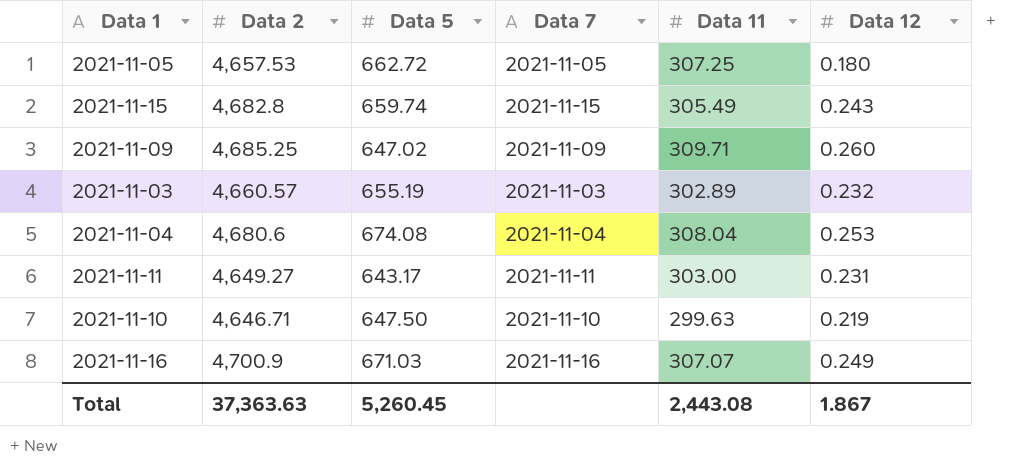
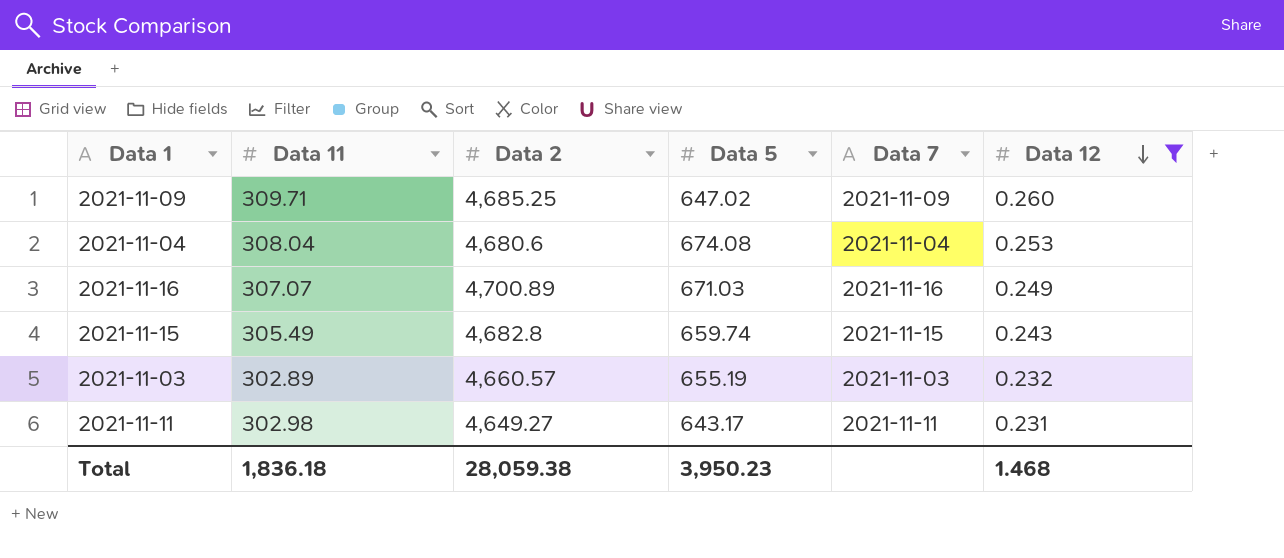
filter: none -> Data 12 >= 0.231
row order: none -> Data 12 descending
column Data 11 | position: 5 -> 2
2021-11-16 | Data 2: 4,700.9 -> 4,700.89
2021-11-11 | Data 11: 303.00 -> 302.98
Total | Data 11: 2,443.08 -> 1,836.18
Total | Data 2: 37,363.63 -> 28,059.38
Total | Data 5: 5,260.45 -> 3,950.23
Total | Data 12: 1.867 -> 1.468

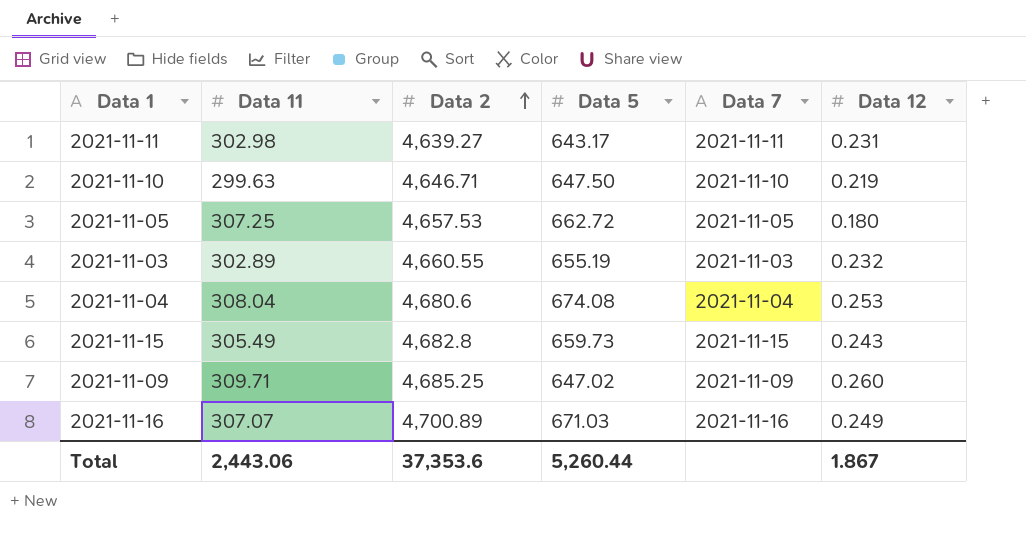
filter: Data 12 >= 0.231 -> none
row order: Data 12 descending -> Data 2 ascending
2021-11-11 | Data 2: 4,649.27 -> 4,639.27
2021-11-03 | Data 2: 4,660.57 -> 4,660.55
2021-11-15 | Data 5: 659.74 -> 659.73
Total | Data 11: 1,836.18 -> 2,443.06
Total | Data 2: 28,059.38 -> 37,353.6
Total | Data 5: 3,950.23 -> 5,260.44
Total | Data 12: 1.468 -> 1.867

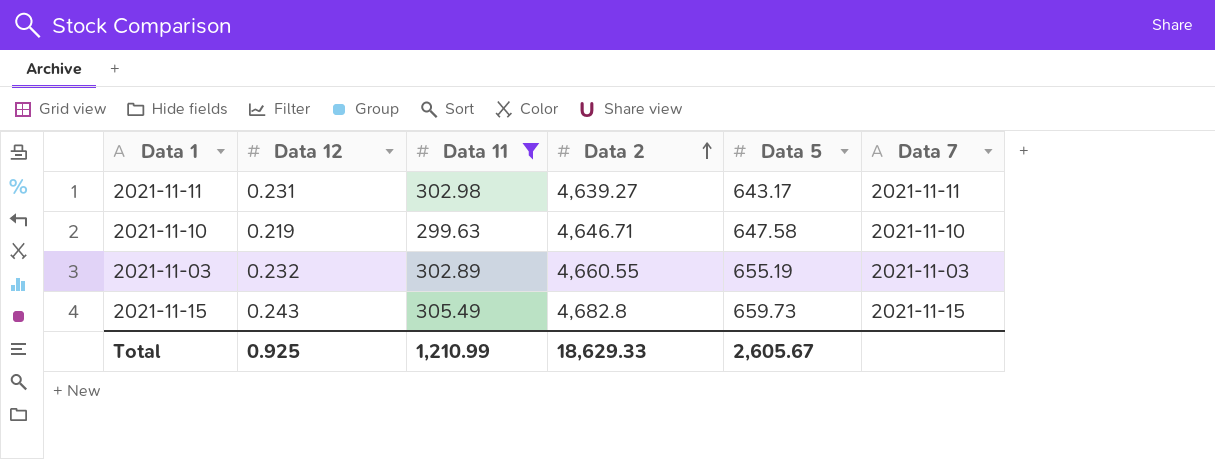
filter: none -> Data 11 <= 305.49
column Data 12 | position: 6 -> 2
2021-11-10 | Data 5: 647.50 -> 647.58
Total | Data 12: 1.867 -> 0.925
Total | Data 11: 2,443.06 -> 1,210.99
Total | Data 2: 37,353.6 -> 18,629.33
Total | Data 5: 5,260.44 -> 2,605.67

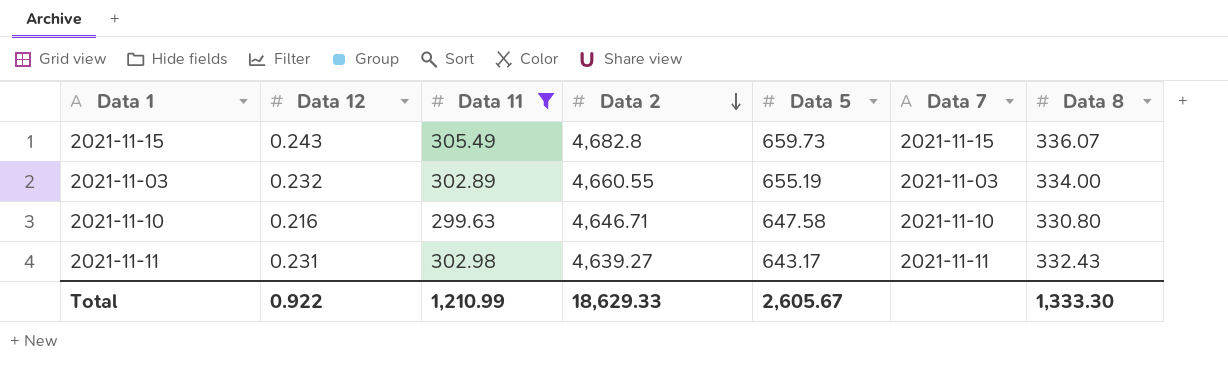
row order: Data 2 ascending -> Data 2 descending
column Data 8 | position: none -> 7
2021-11-10 | Data 12: 0.219 -> 0.216
Total | Data 12: 0.925 -> 0.922

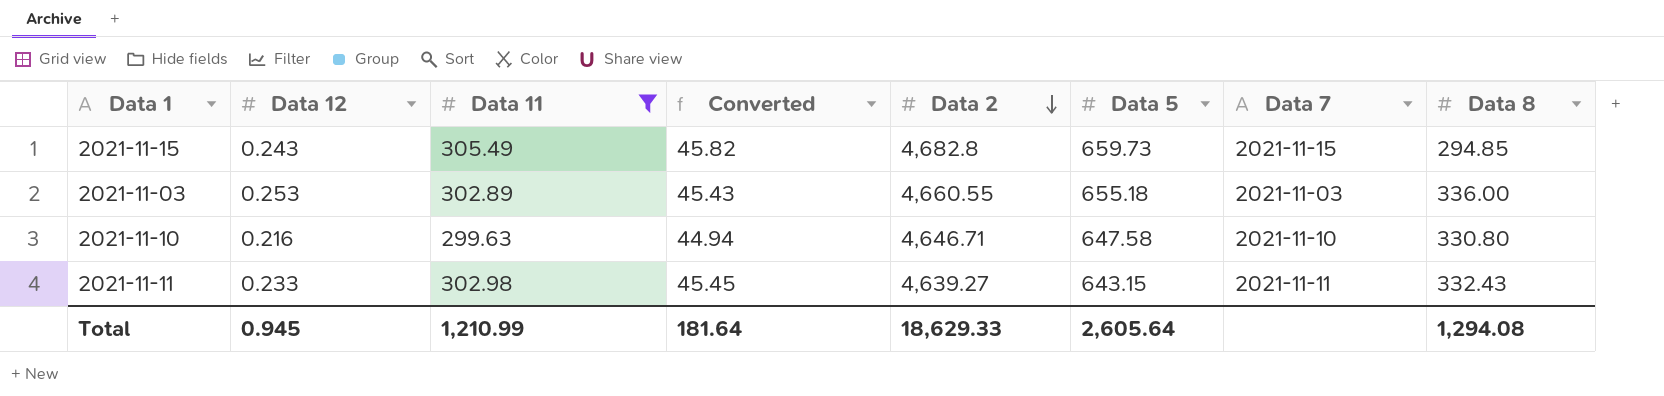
column Converted | formula: none -> [Data 11] * 0.15
2021-11-15 | Data 8: 336.07 -> 294.85
2021-11-03 | Data 12: 0.232 -> 0.253
2021-11-03 | Data 5: 655.19 -> 655.18
2021-11-03 | Data 8: 334.00 -> 336.00
2021-11-11 | Data 12: 0.231 -> 0.233
2021-11-11 | Data 5: 643.17 -> 643.15
Total | Data 12: 0.922 -> 0.945
Total | Data 5: 2,605.67 -> 2,605.64
Total | Data 8: 1,333.30 -> 1,294.08

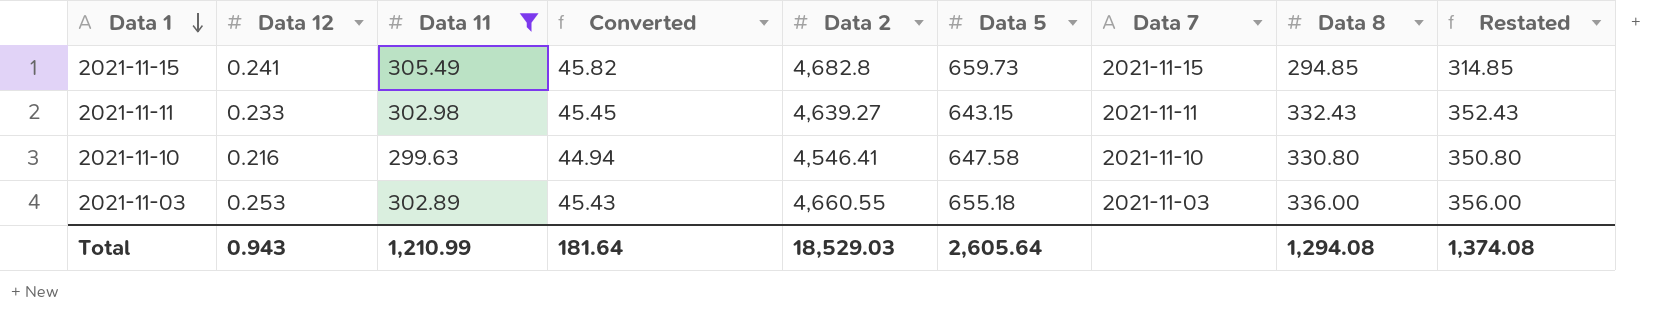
row order: Data 2 descending -> Data 1 descending
column Restated | formula: none -> [Data 8] + 20
2021-11-15 | Data 12: 0.243 -> 0.241
2021-11-10 | Data 2: 4,646.71 -> 4,546.41
Total | Data 12: 0.945 -> 0.943
Total | Data 2: 18,629.33 -> 18,529.03

